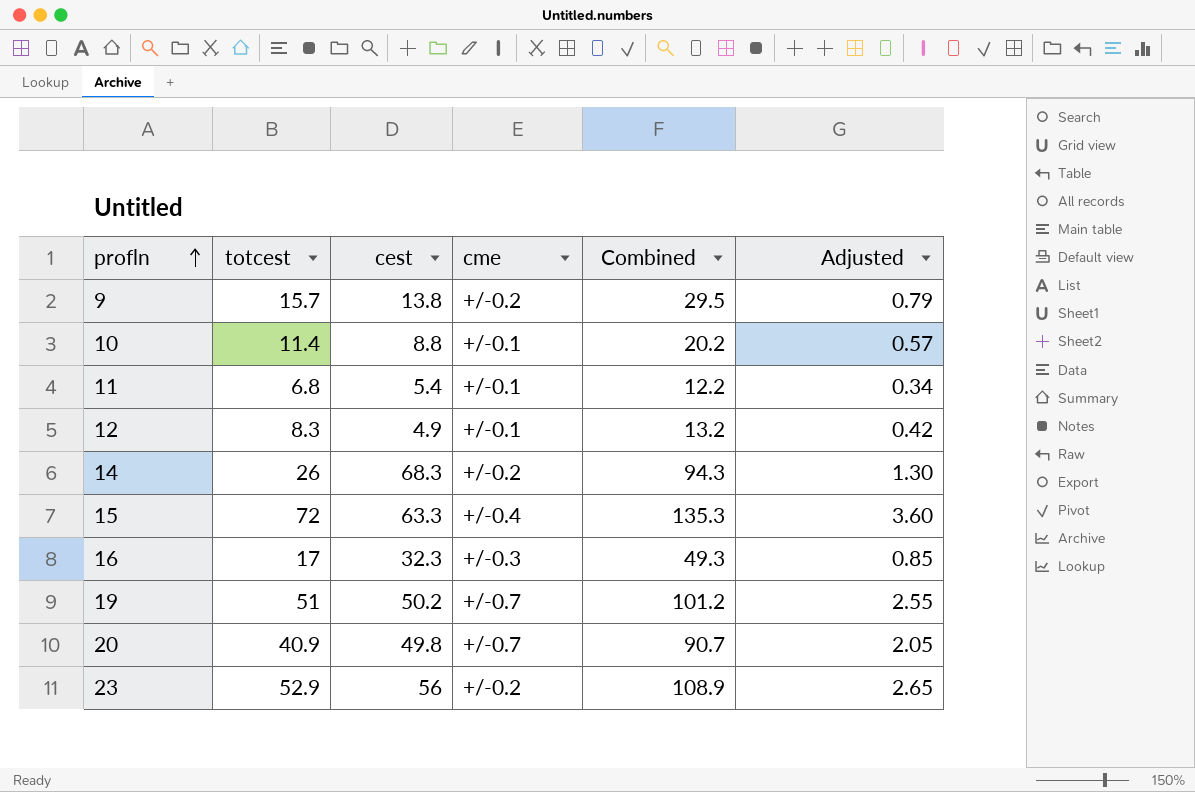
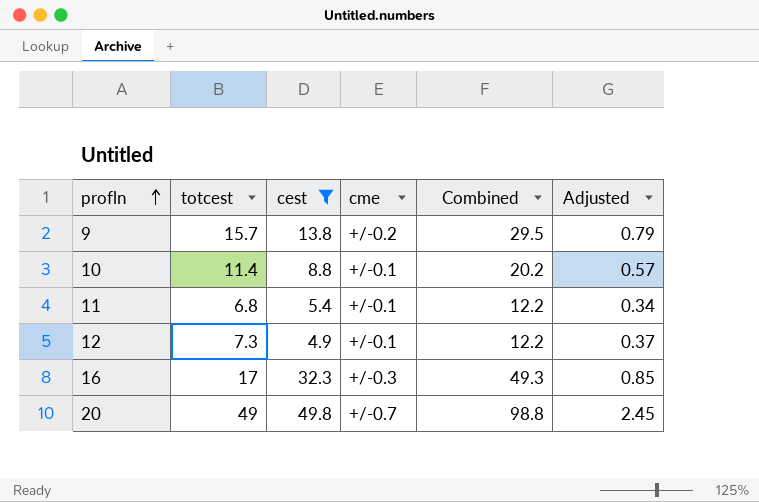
filter: none -> cest <= 49.8
12 | totcest: 8.3 -> 7.3
12 | Combined: 13.2 -> 12.2
12 | Adjusted: 0.42 -> 0.37
20 | totcest: 40.9 -> 49
20 | Combined: 90.7 -> 98.8
20 | Adjusted: 2.05 -> 2.45

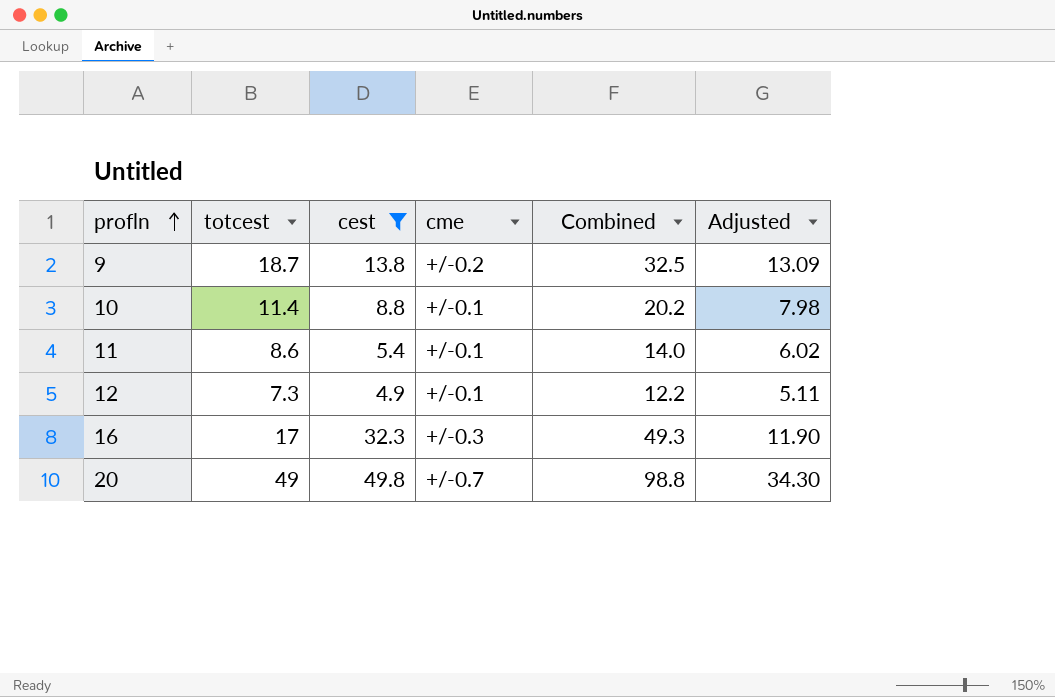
column Adjusted | formula: [totcest] * 0.05 -> [totcest] * 0.7
9 | totcest: 15.7 -> 18.7
9 | Combined: 29.5 -> 32.5
11 | totcest: 6.8 -> 8.6
11 | Combined: 12.2 -> 14.0

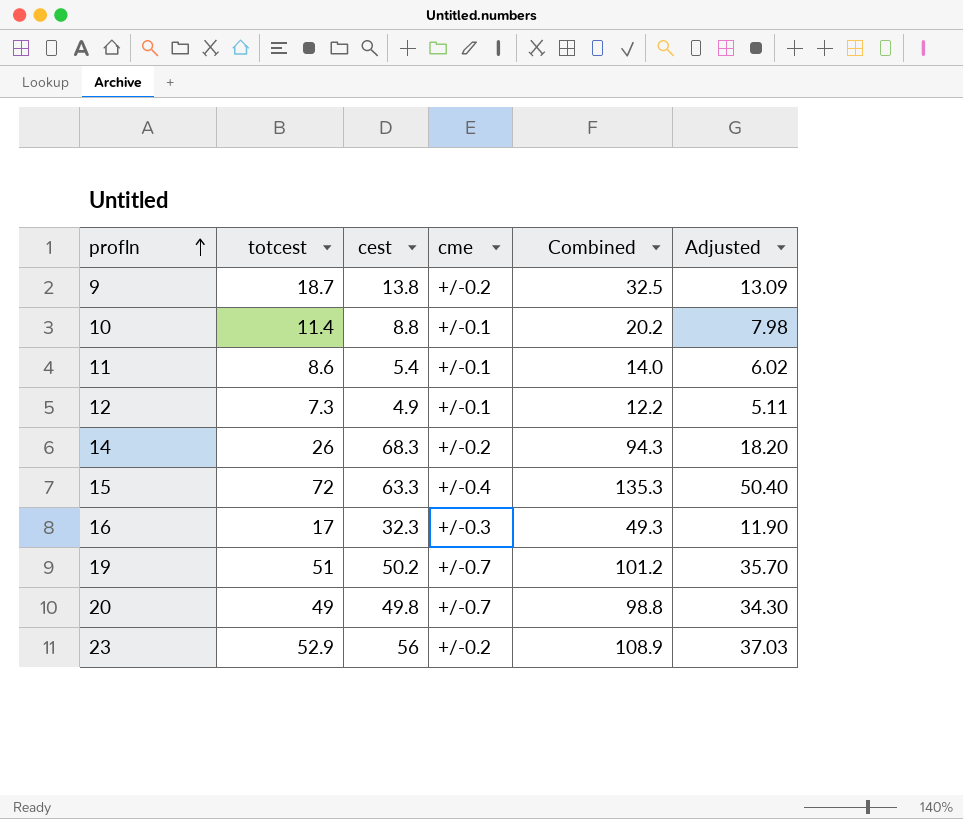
filter: cest <= 49.8 -> none

